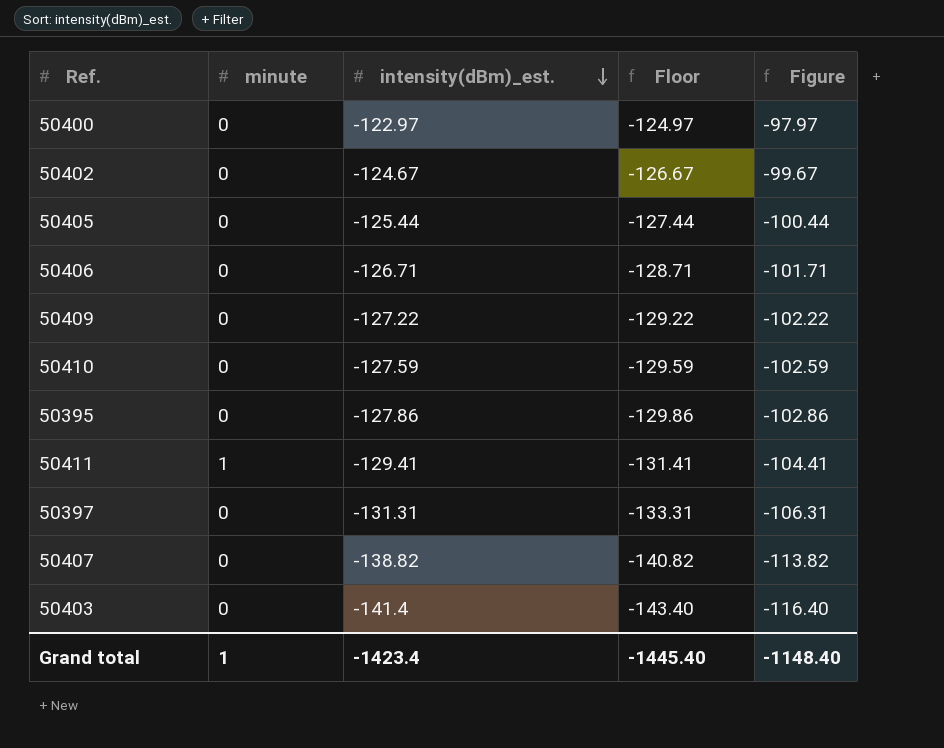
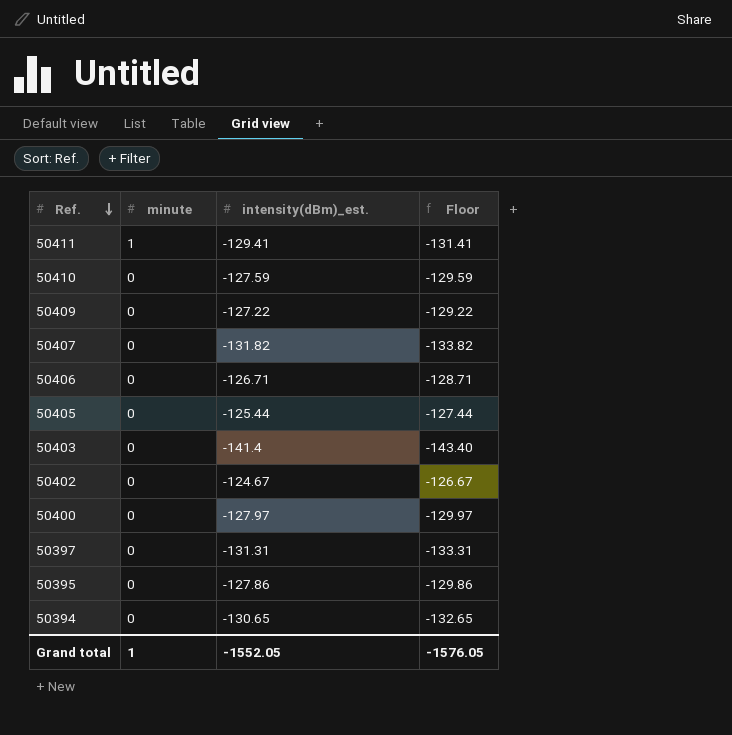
row order: intensity(dBm)_est. descending -> Ref. descending
column Figure | formula: [intensity(dBm)_est.] + 25 -> none
50407 | intensity(dBm)_est.: -138.82 -> -131.82
50407 | Floor: -140.82 -> -133.82
50400 | intensity(dBm)_est.: -122.97 -> -127.97
50400 | Floor: -124.97 -> -129.97
row 50394: none -> 0 | -130.65 | -132.65
Grand total | intensity(dBm)_est.: -1423.4 -> -1552.05
Grand total | Floor: -1445.40 -> -1576.05

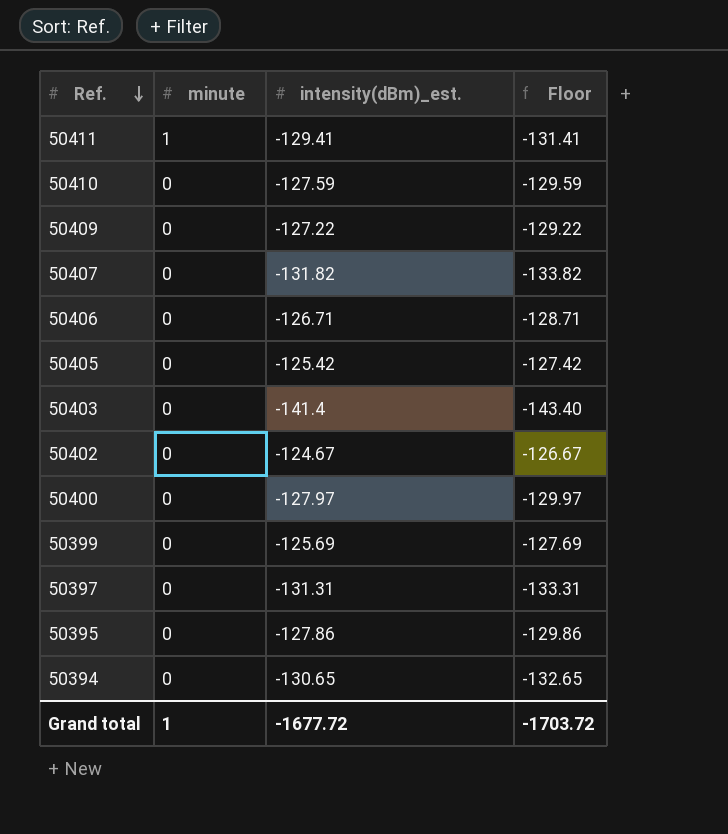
50405 | intensity(dBm)_est.: -125.44 -> -125.42
50405 | Floor: -127.44 -> -127.42
row 50399: none -> 0 | -125.69 | -127.69
Grand total | intensity(dBm)_est.: -1552.05 -> -1677.72
Grand total | Floor: -1576.05 -> -1703.72

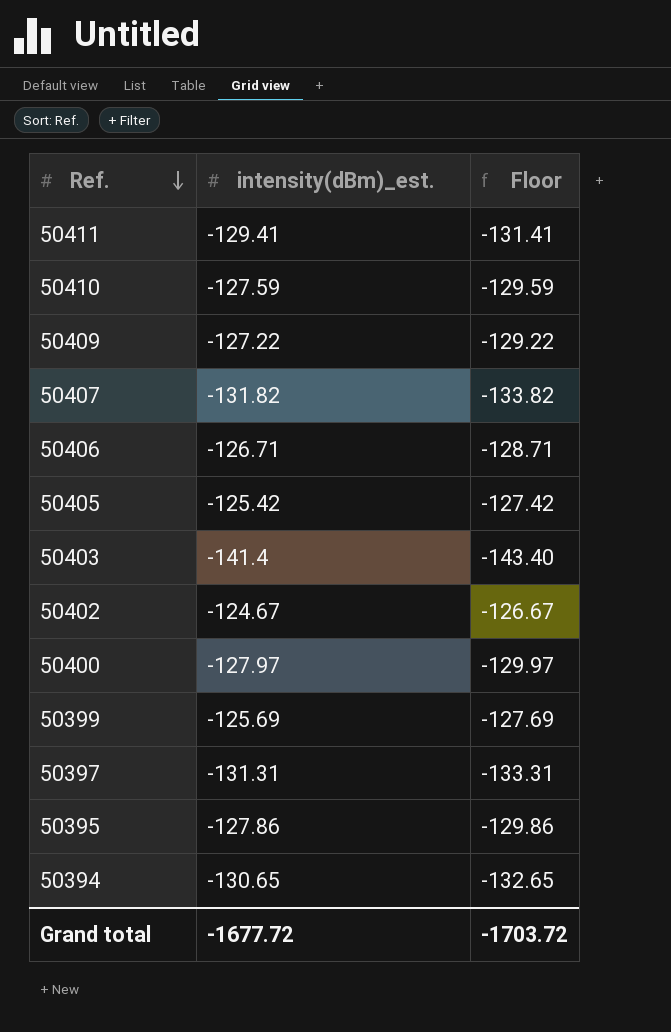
column minute | position: 2 -> none

